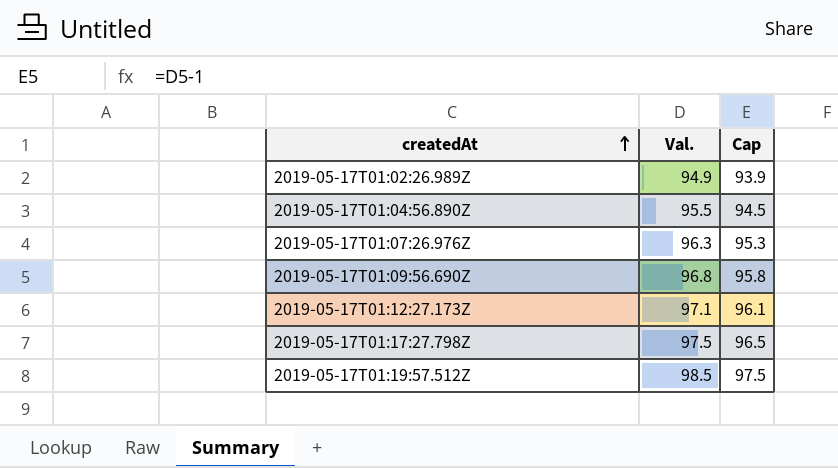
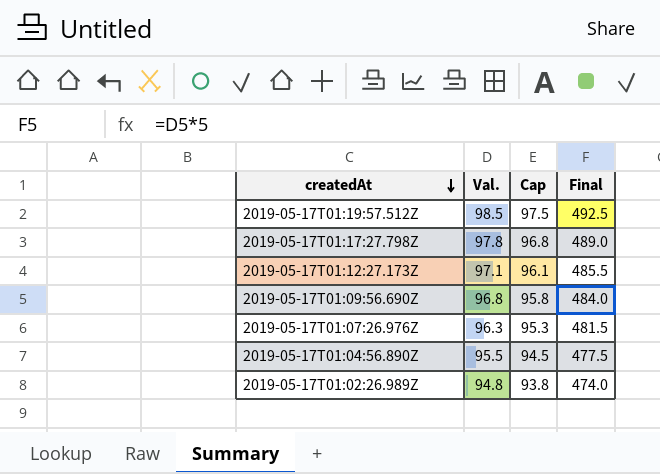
row order: createdAt ascending -> createdAt descending
column Final | formula: none -> [Val.] * 5
2019-05-17T01:17:27.798Z | Val.: 97.5 -> 97.8
2019-05-17T01:17:27.798Z | Cap: 96.5 -> 96.8
2019-05-17T01:02:26.989Z | Val.: 94.9 -> 94.8
2019-05-17T01:02:26.989Z | Cap: 93.9 -> 93.8

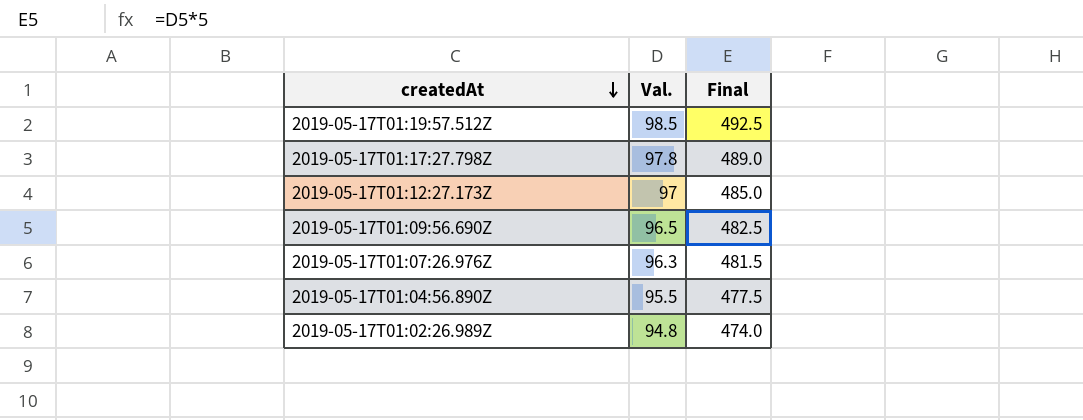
column Cap | formula: [Val.] - 1 -> none
2019-05-17T01:12:27.173Z | Val.: 97.1 -> 97
2019-05-17T01:12:27.173Z | Final: 485.5 -> 485.0
2019-05-17T01:09:56.690Z | Val.: 96.8 -> 96.5
2019-05-17T01:09:56.690Z | Final: 484.0 -> 482.5

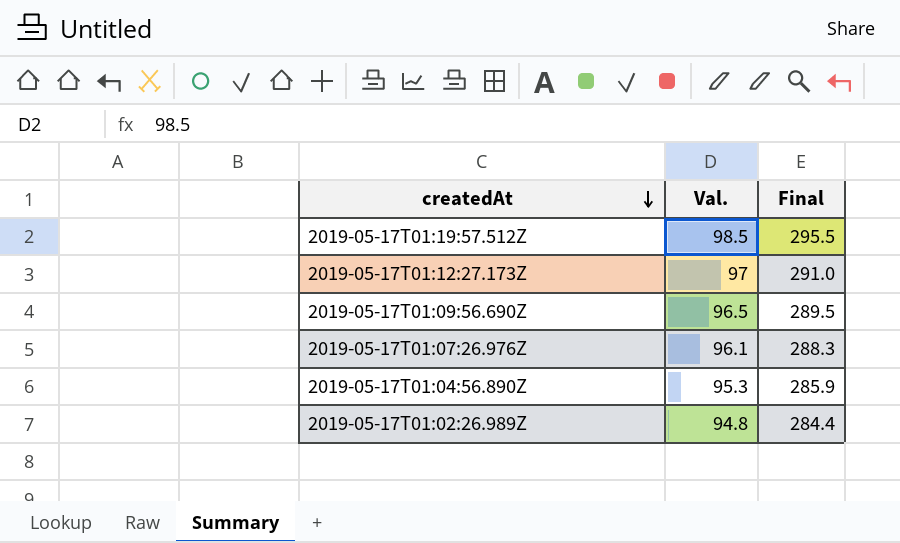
column Final | formula: [Val.] * 5 -> [Val.] * 3
row 2019-05-17T01:17:27.798Z: 97.8 | 489.0 -> none
2019-05-17T01:07:26.976Z | Val.: 96.3 -> 96.1
2019-05-17T01:04:56.890Z | Val.: 95.5 -> 95.3

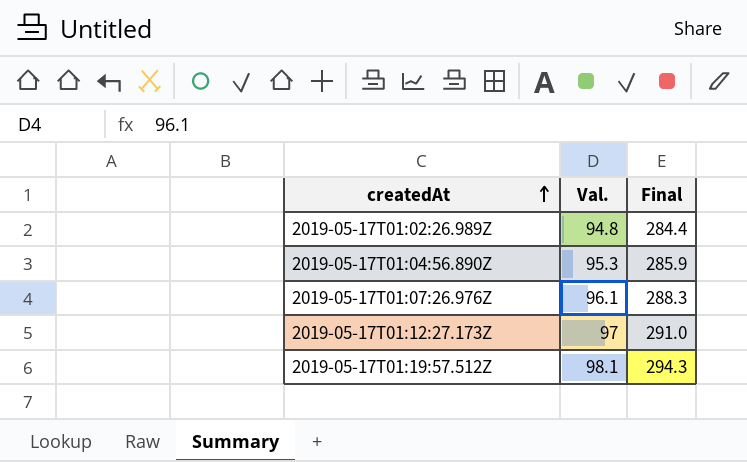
row order: createdAt descending -> createdAt ascending
row 2019-05-17T01:09:56.690Z: 96.5 | 289.5 -> none
2019-05-17T01:19:57.512Z | Val.: 98.5 -> 98.1
2019-05-17T01:19:57.512Z | Final: 295.5 -> 294.3

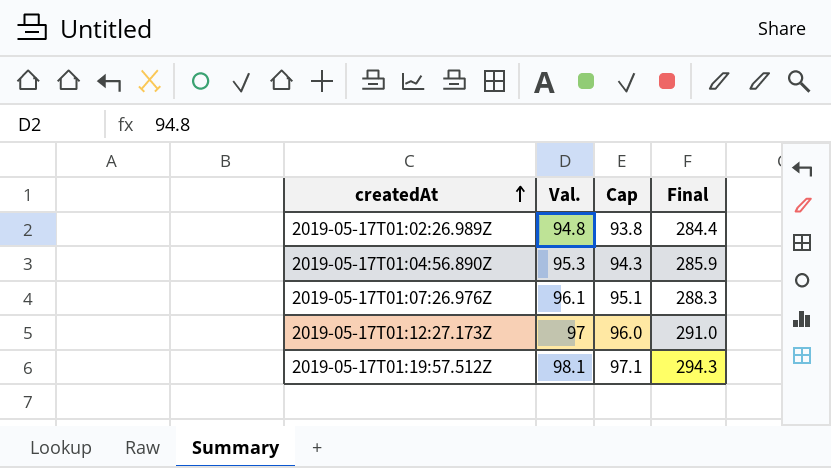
column Cap | formula: none -> [Val.] - 1

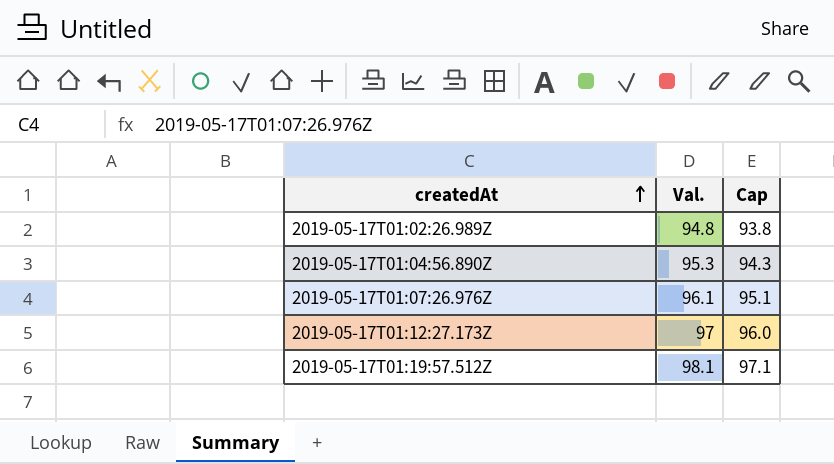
column Final | formula: [Val.] * 3 -> none

